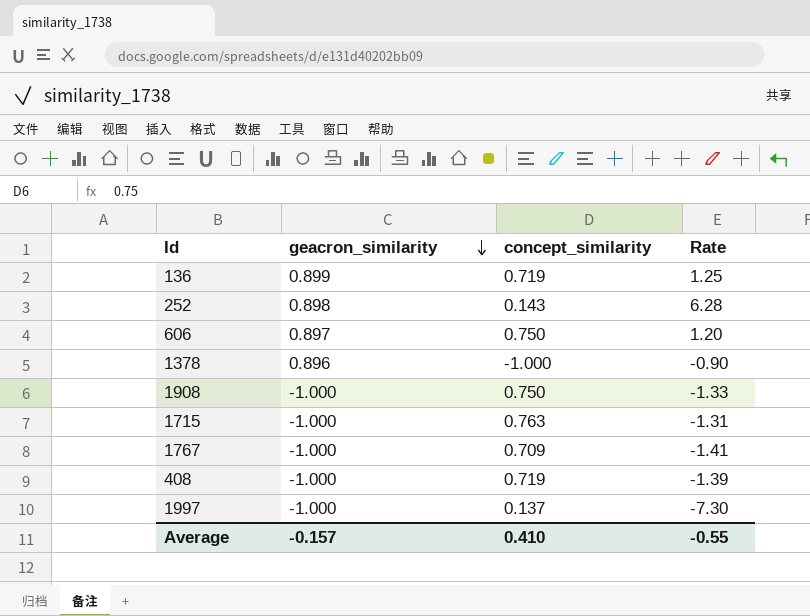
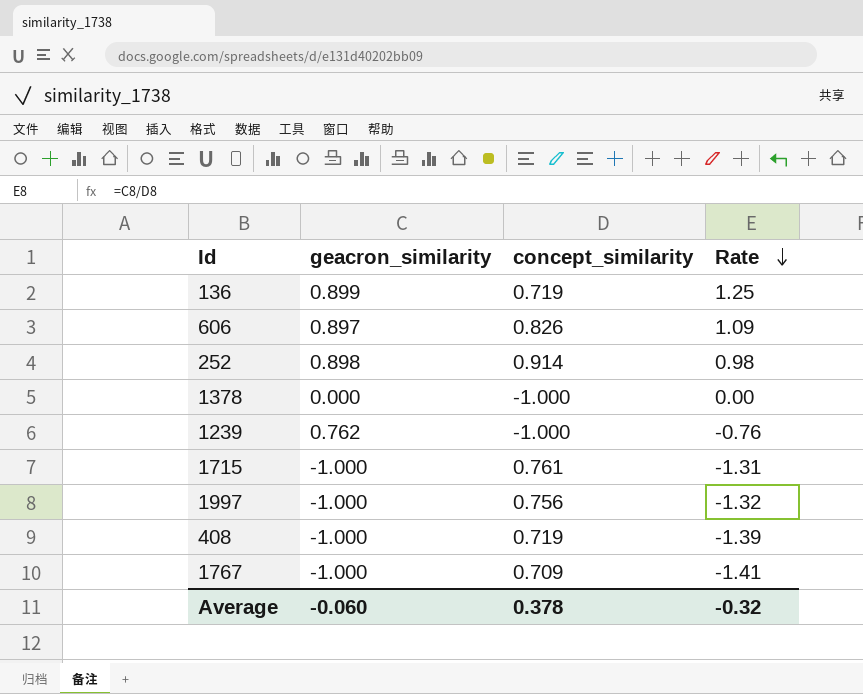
row order: geacron_similarity descending -> Rate descending
row 1908: -1.000 | 0.750 | -1.33 -> none
606 | concept_similarity: 0.750 -> 0.826
606 | Rate: 1.20 -> 1.09
252 | concept_similarity: 0.143 -> 0.914
252 | Rate: 6.28 -> 0.98
1378 | geacron_similarity: 0.896 -> 0.000
1378 | Rate: -0.90 -> 0.00
row 1239: none -> 0.762 | -1.000 | -0.76
1715 | concept_similarity: 0.763 -> 0.761
1997 | concept_similarity: 0.137 -> 0.756
1997 | Rate: -7.30 -> -1.32
Average | geacron_similarity: -0.157 -> -0.060
Average | concept_similarity: 0.410 -> 0.378
Average | Rate: -0.55 -> -0.32

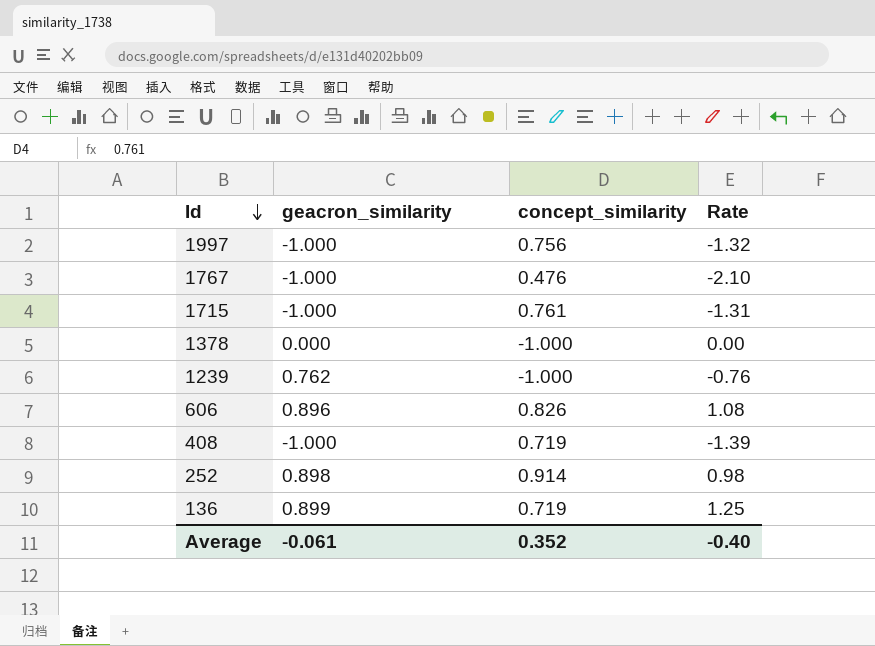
row order: Rate descending -> Id descending
1767 | concept_similarity: 0.709 -> 0.476
1767 | Rate: -1.41 -> -2.10
606 | geacron_similarity: 0.897 -> 0.896
606 | Rate: 1.09 -> 1.08
Average | geacron_similarity: -0.060 -> -0.061
Average | concept_similarity: 0.378 -> 0.352
Average | Rate: -0.32 -> -0.40

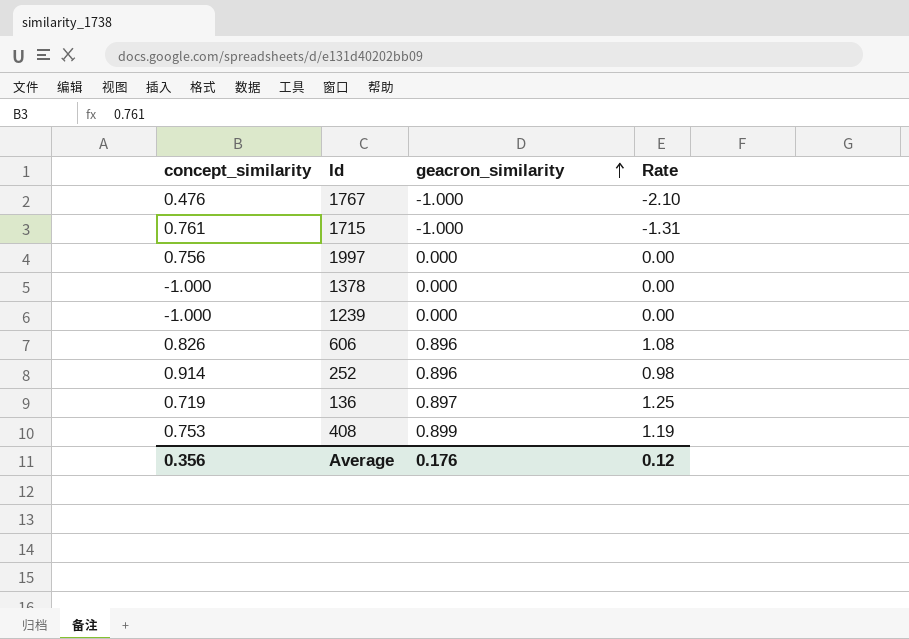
row order: Id descending -> geacron_similarity ascending
column concept_similarity | position: 3 -> 1
1997 | geacron_similarity: -1.000 -> 0.000
1997 | Rate: -1.32 -> 0.00
1239 | geacron_similarity: 0.762 -> 0.000
1239 | Rate: -0.76 -> 0.00
252 | geacron_similarity: 0.898 -> 0.896
136 | geacron_similarity: 0.899 -> 0.897
408 | concept_similarity: 0.719 -> 0.753
408 | geacron_similarity: -1.000 -> 0.899
408 | Rate: -1.39 -> 1.19
Average | concept_similarity: 0.352 -> 0.356
Average | geacron_similarity: -0.061 -> 0.176
Average | Rate: -0.40 -> 0.12

